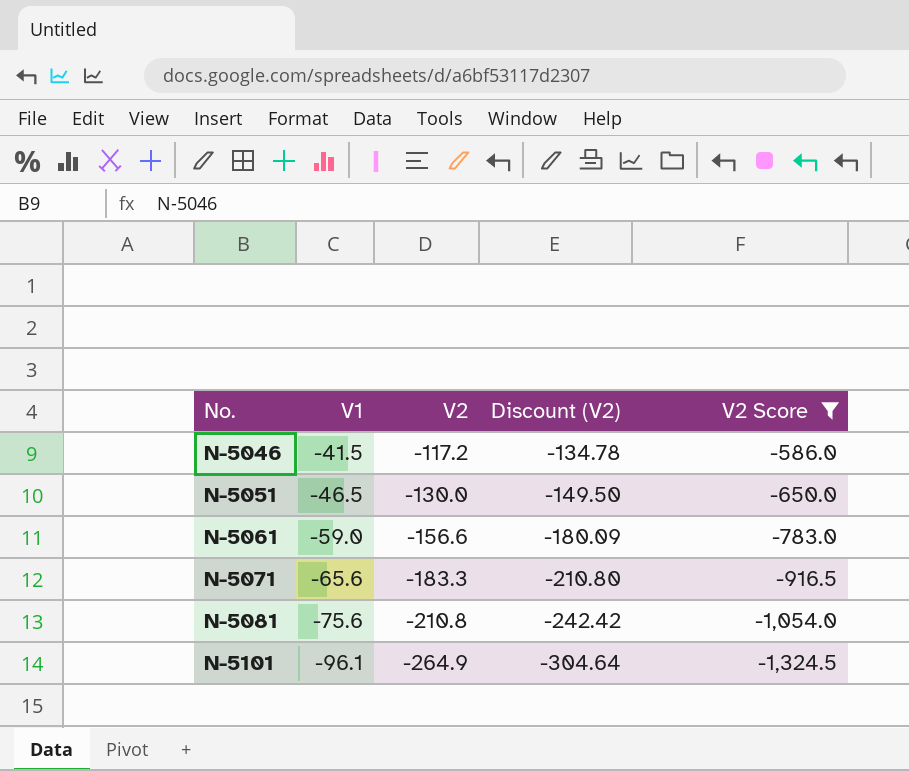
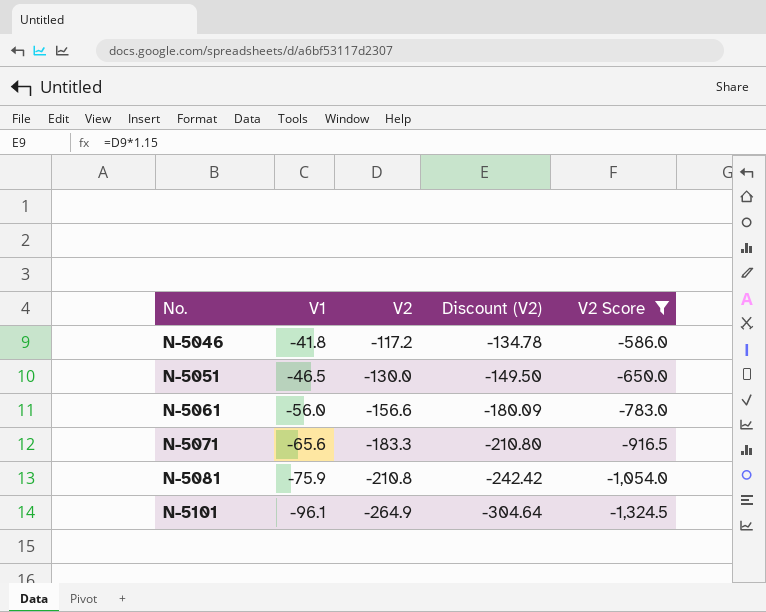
N-5046 | V1: -41.5 -> -41.8
N-5061 | V1: -59.0 -> -56.0
N-5081 | V1: -75.6 -> -75.9

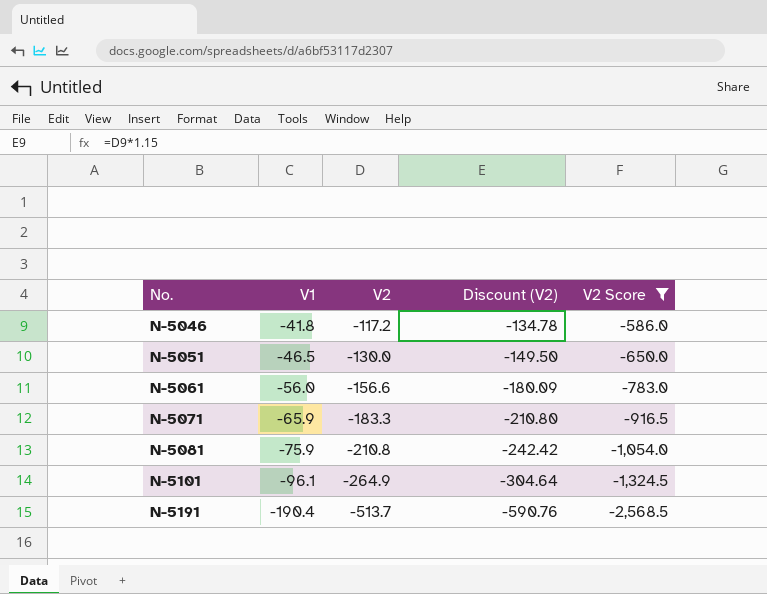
N-5071 | V1: -65.6 -> -65.9
row N-5191: none -> -190.4 | -513.7 | -590.76 | -2,568.5

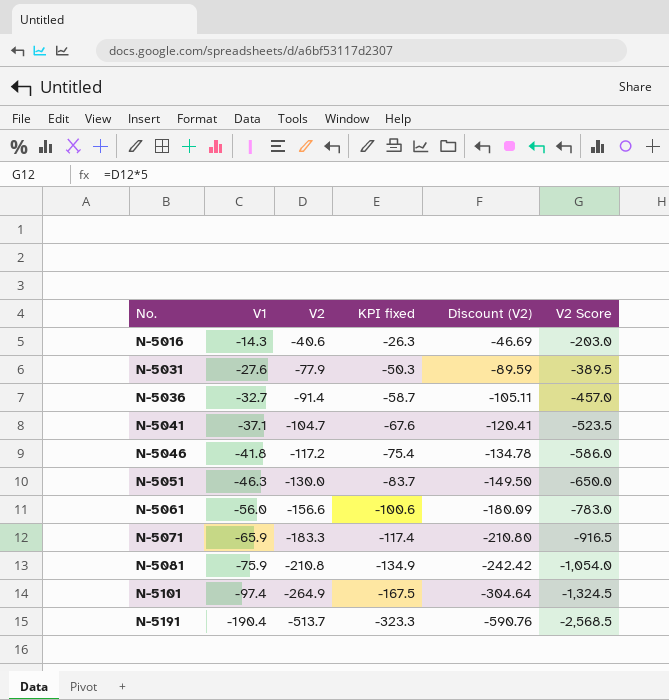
filter: V2 Score <= -586.0 -> none
column KPI fixed | formula: none -> [V2] - [V1]
N-5051 | V1: -46.5 -> -46.3
N-5101 | V1: -96.1 -> -97.4

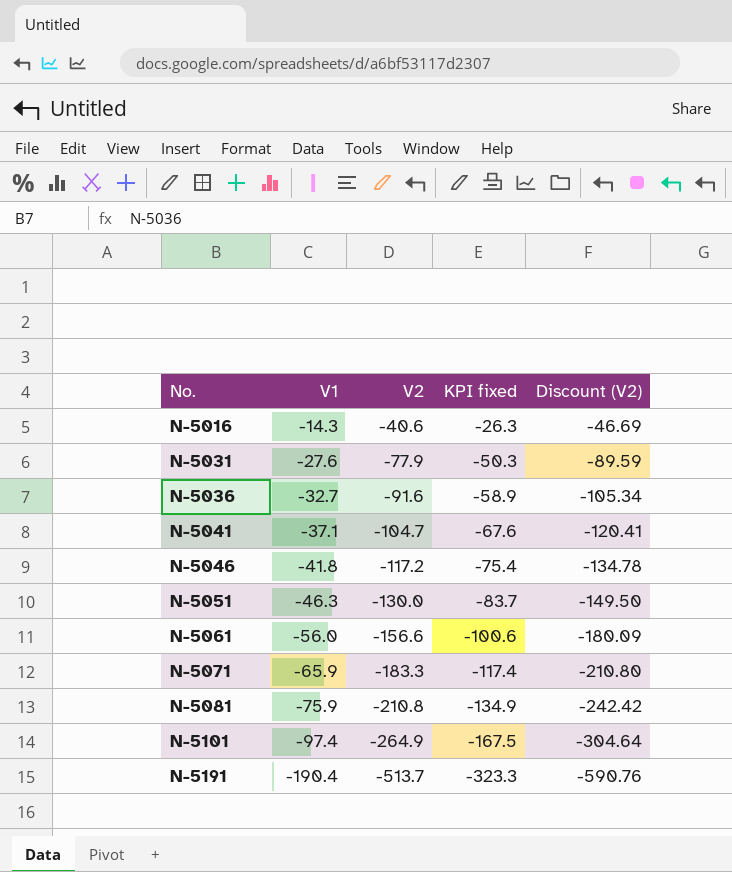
column V2 Score | formula: [V2] * 5 -> none
N-5036 | V2: -91.4 -> -91.6
N-5036 | KPI fixed: -58.7 -> -58.9
N-5036 | Discount (V2): -105.11 -> -105.34

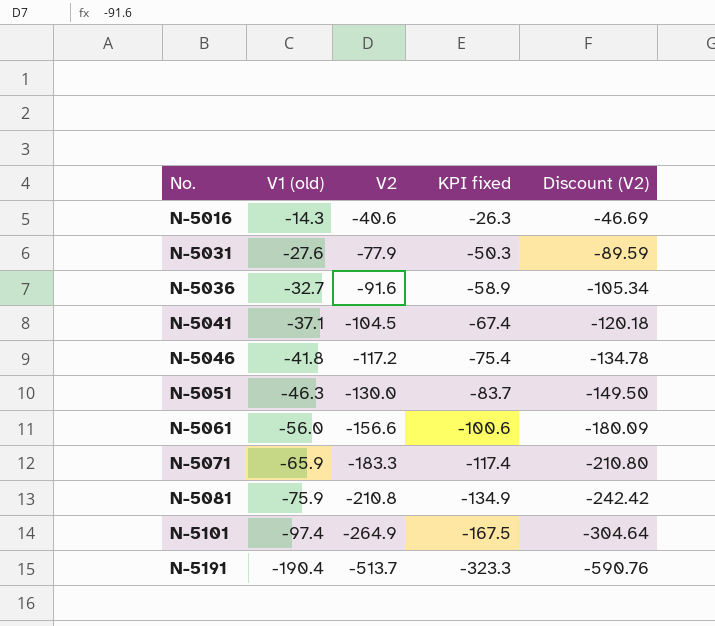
column name: V1 -> V1 (old)
N-5041 | V2: -104.7 -> -104.5
N-5041 | KPI fixed: -67.6 -> -67.4
N-5041 | Discount (V2): -120.41 -> -120.18

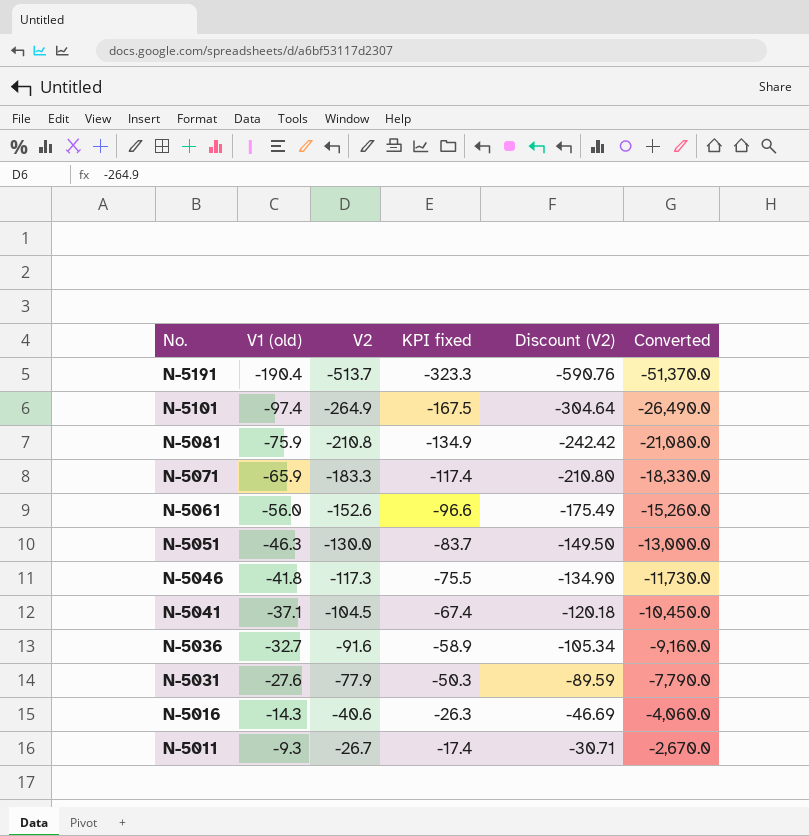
row order: No. ascending -> No. descending
column Converted | formula: none -> [V2] * 100
N-5061 | V2: -156.6 -> -152.6
N-5061 | KPI fixed: -100.6 -> -96.6
N-5061 | Discount (V2): -180.09 -> -175.49
N-5046 | V2: -117.2 -> -117.3
N-5046 | KPI fixed: -75.4 -> -75.5
N-5046 | Discount (V2): -134.78 -> -134.90
row N-5011: none -> -9.3 | -26.7 | -17.4 | -30.71 | -2,670.0

